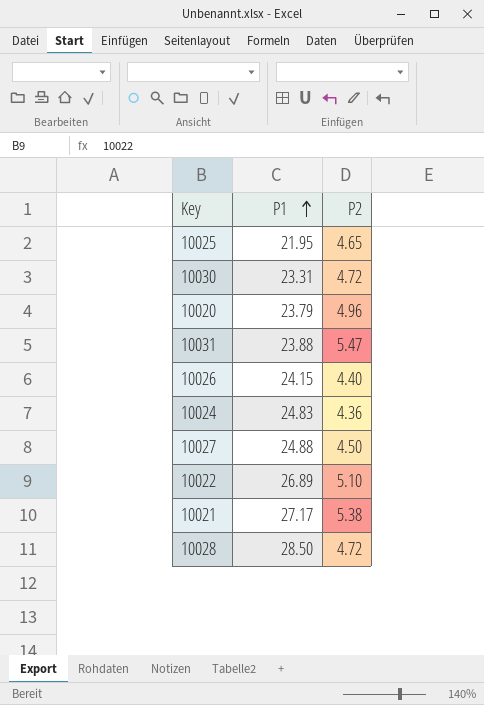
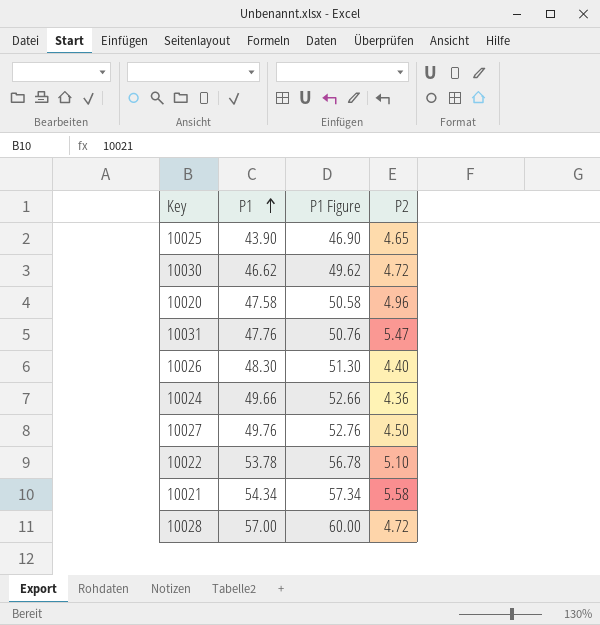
column P1 Figure | formula: none -> [P1] + 3
10025 | P1: 21.95 -> 43.90
10030 | P1: 23.31 -> 46.62
10020 | P1: 23.79 -> 47.58
10031 | P1: 23.88 -> 47.76
10026 | P1: 24.15 -> 48.30
10024 | P1: 24.83 -> 49.66
10027 | P1: 24.88 -> 49.76
10022 | P1: 26.89 -> 53.78
10021 | P1: 27.17 -> 54.34
10021 | P2: 5.38 -> 5.58
10028 | P1: 28.50 -> 57.00

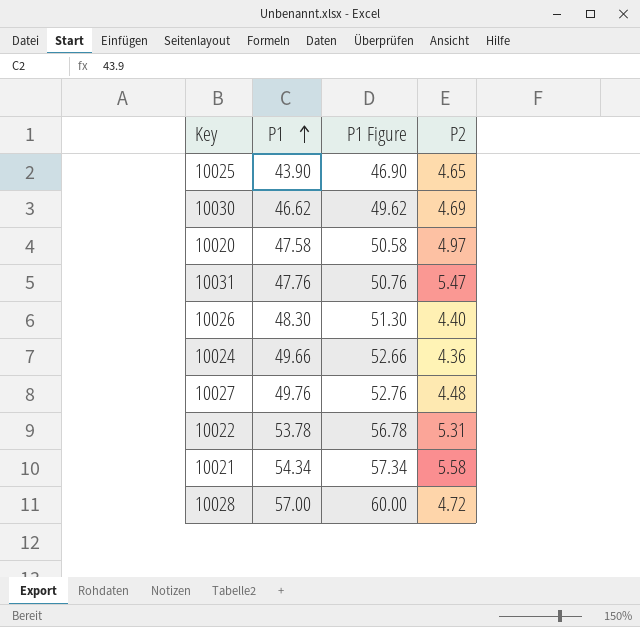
10030 | P2: 4.72 -> 4.69
10020 | P2: 4.96 -> 4.97
10027 | P2: 4.50 -> 4.48
10022 | P2: 5.10 -> 5.31

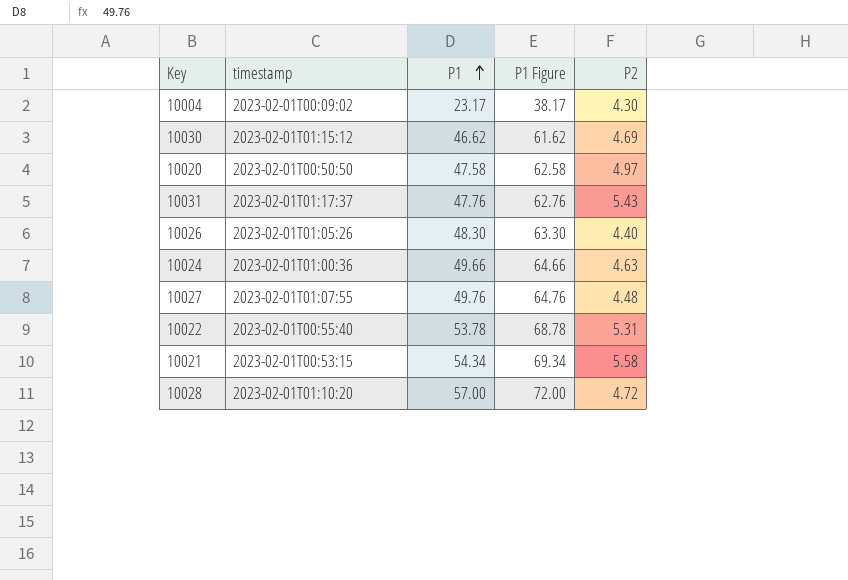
column timestamp | position: none -> 2
column P1 Figure | formula: [P1] + 3 -> [P1] + 15
row 10025: 43.90 | 46.90 | 4.65 -> none
row 10004: none -> 2023-02-01T00:09:02 | 23.17 | 38.17 | 4.30
10031 | P2: 5.47 -> 5.43
10024 | P2: 4.36 -> 4.63

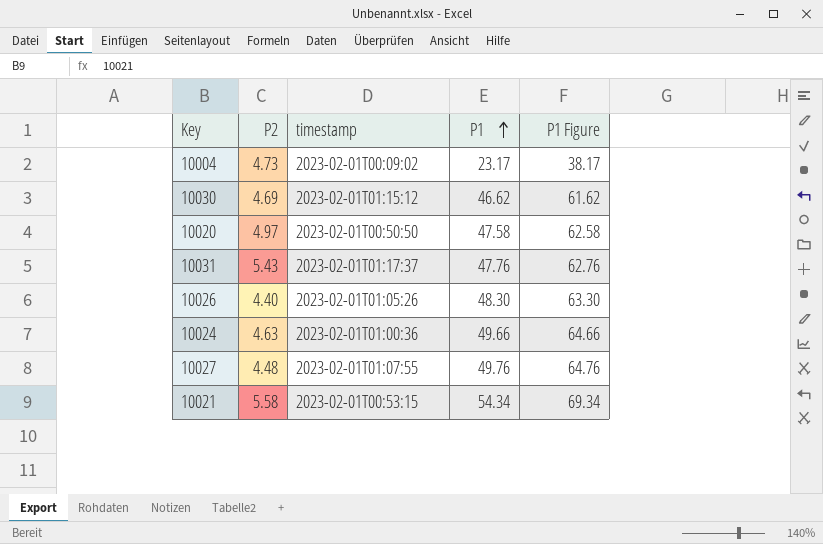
column P2 | position: 5 -> 2
row 10022: 2023-02-01T00:55:40 | 53.78 | 68.78 | 5.31 -> none
row 10028: 2023-02-01T01:10:20 | 57.00 | 72.00 | 4.72 -> none
10004 | P2: 4.30 -> 4.73

